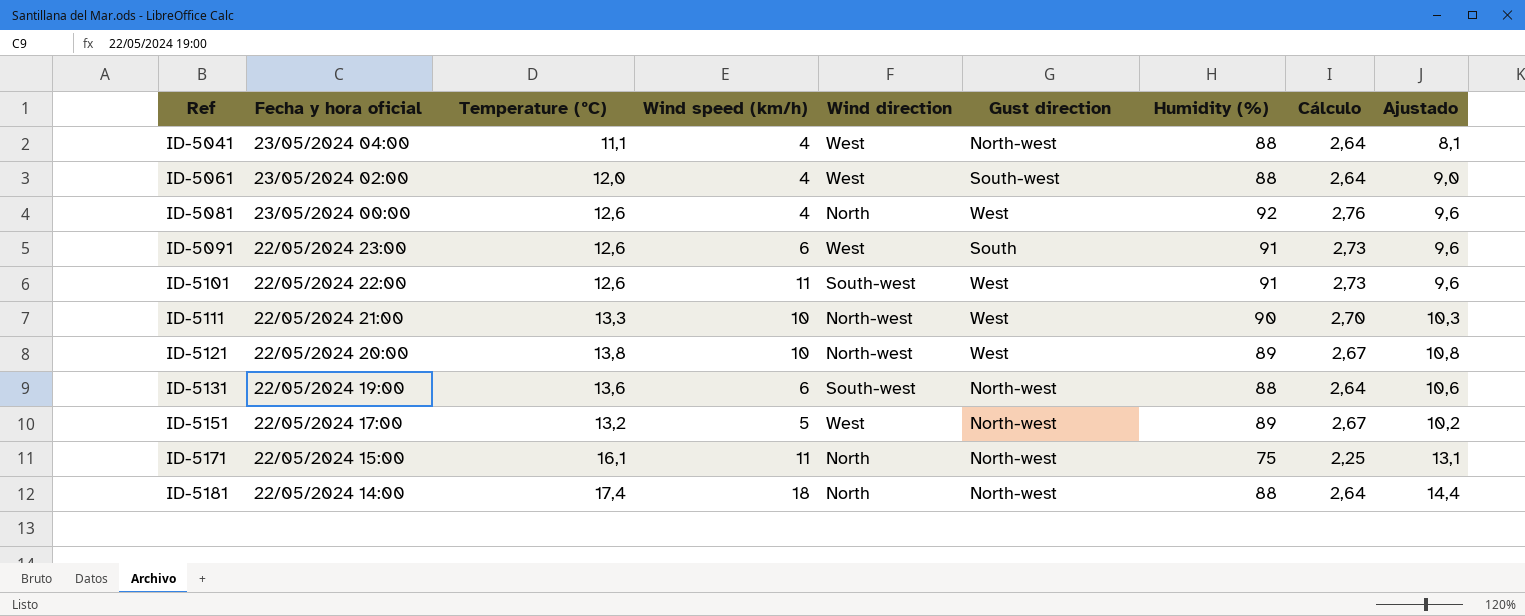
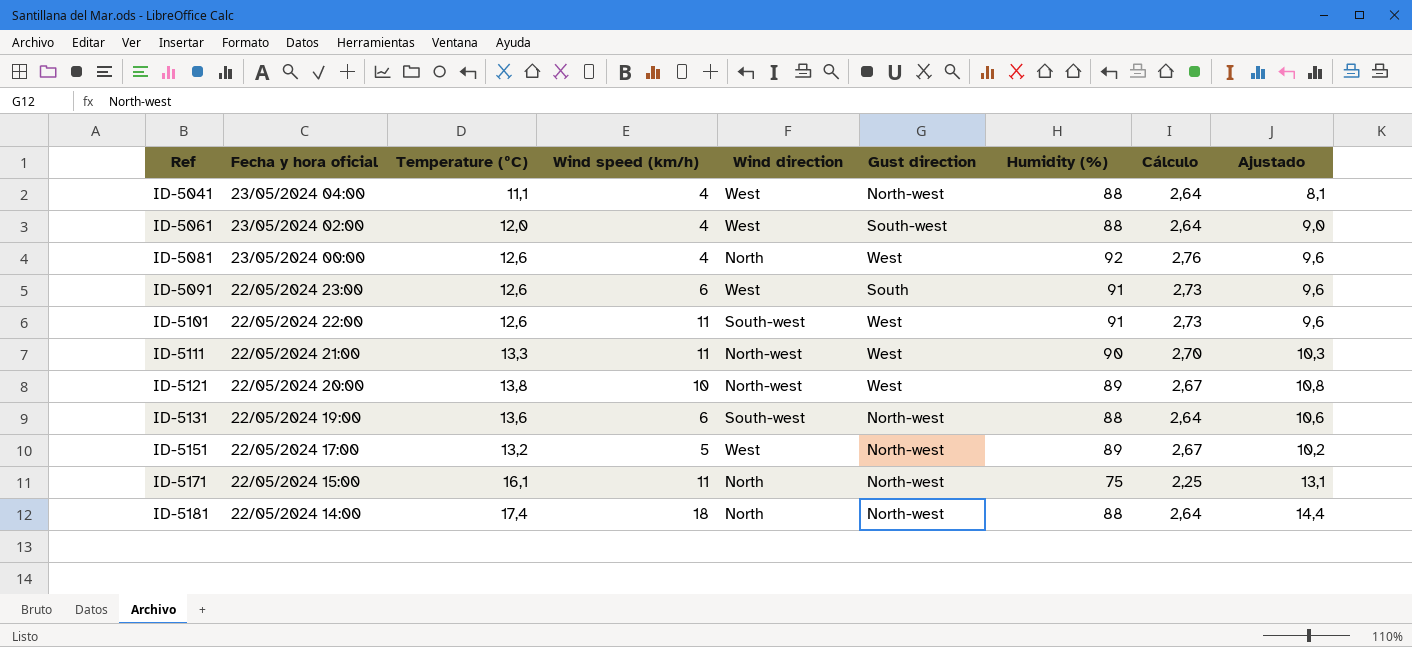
ID-5111 | Wind speed (km/h): 10 -> 11

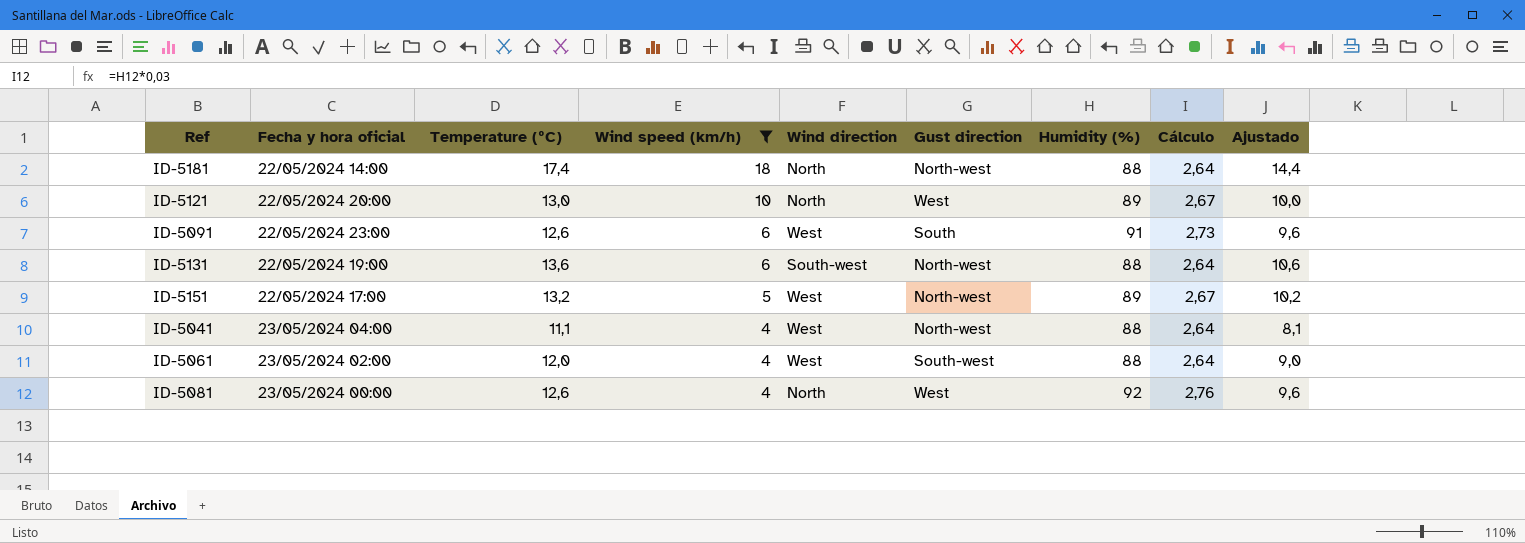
filter: none -> Wind speed (km/h) != 11
row order: Ref ascending -> Wind speed (km/h) descending
ID-5121 | Temperature (ºC): 13,8 -> 13,0
ID-5121 | Wind direction: North-west -> North
ID-5121 | Ajustado: 10,8 -> 10,0

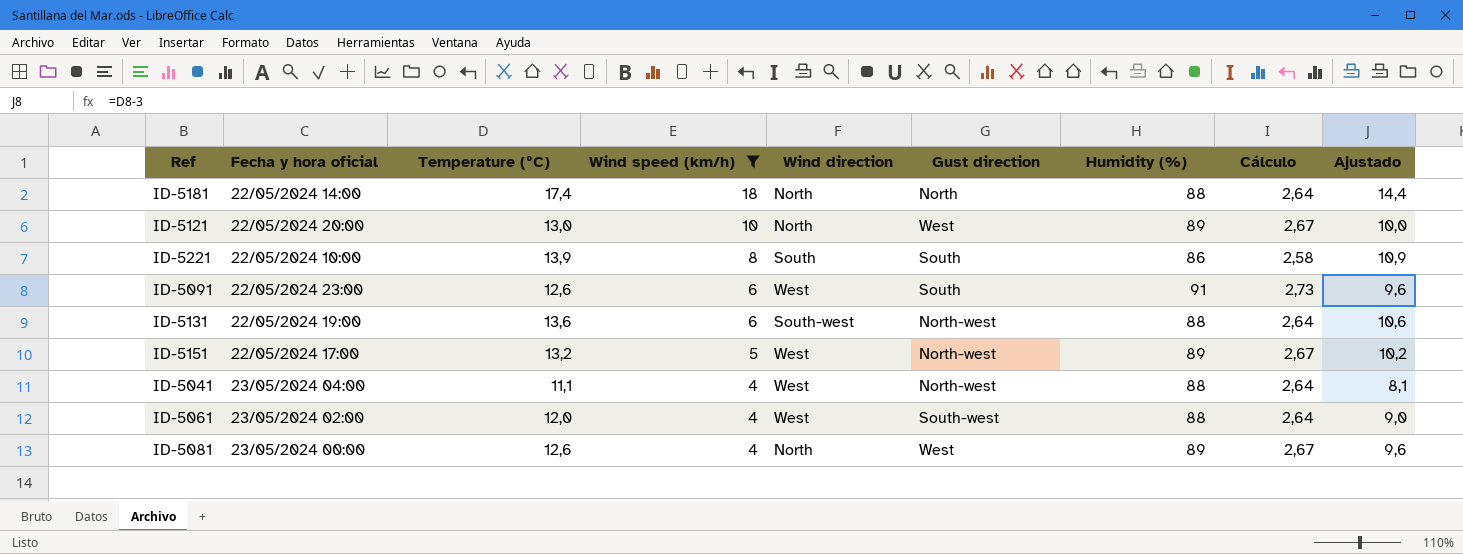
ID-5181 | Gust direction: North-west -> North
row ID-5221: none -> 22/05/2024 10:00 | 13,9 | 8 | South | South | 86 | 2,58 | 10,9
ID-5081 | Humidity (%): 92 -> 89
ID-5081 | Cálculo: 2,76 -> 2,67

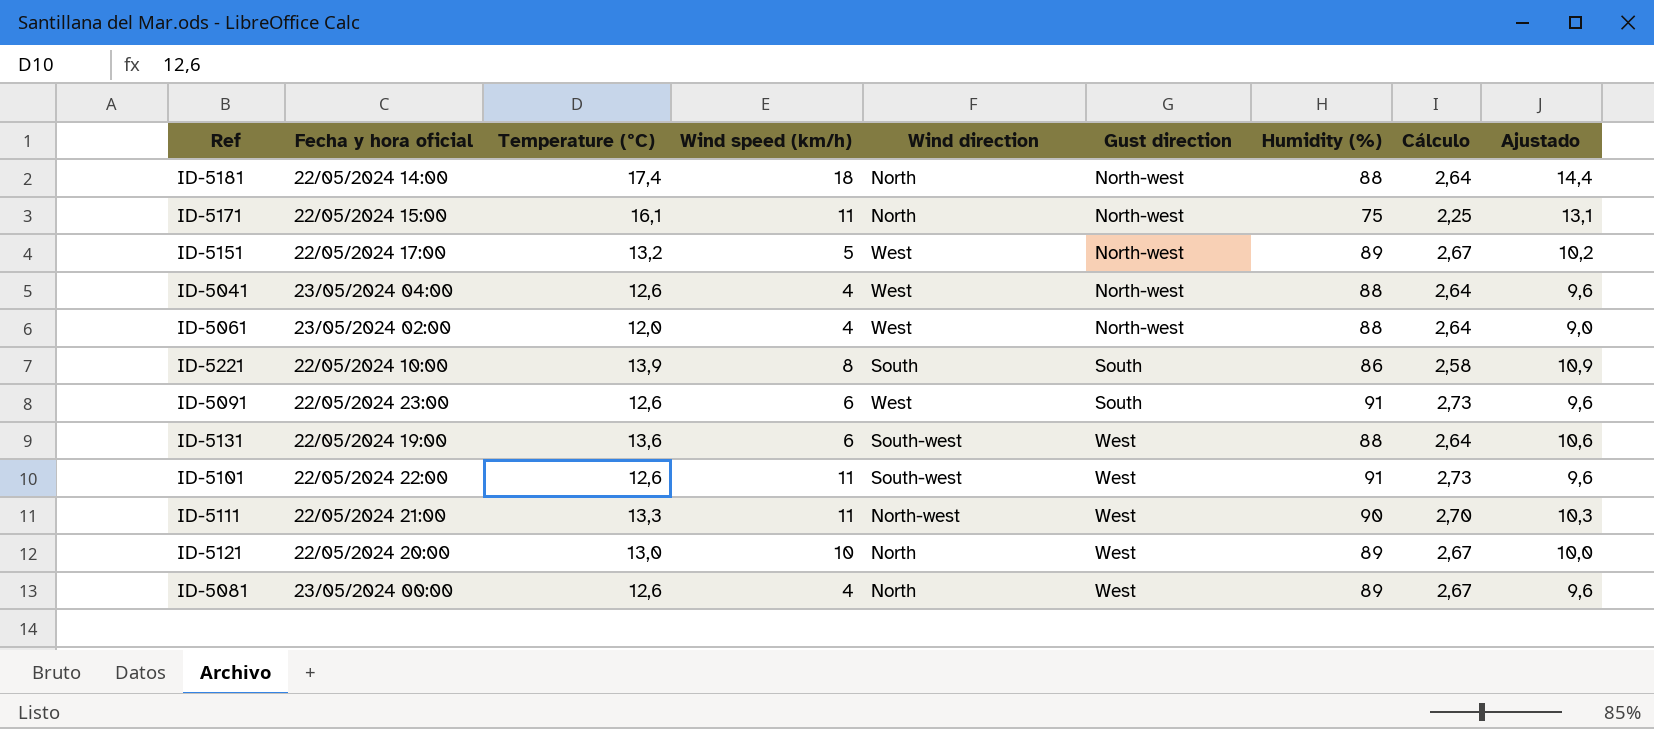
filter: Wind speed (km/h) != 11 -> none
row order: Wind speed (km/h) descending -> Gust direction ascending
ID-5181 | Gust direction: North -> North-west
ID-5041 | Temperature (ºC): 11,1 -> 12,6
ID-5041 | Ajustado: 8,1 -> 9,6
ID-5061 | Gust direction: South-west -> North-west
ID-5131 | Gust direction: North-west -> West

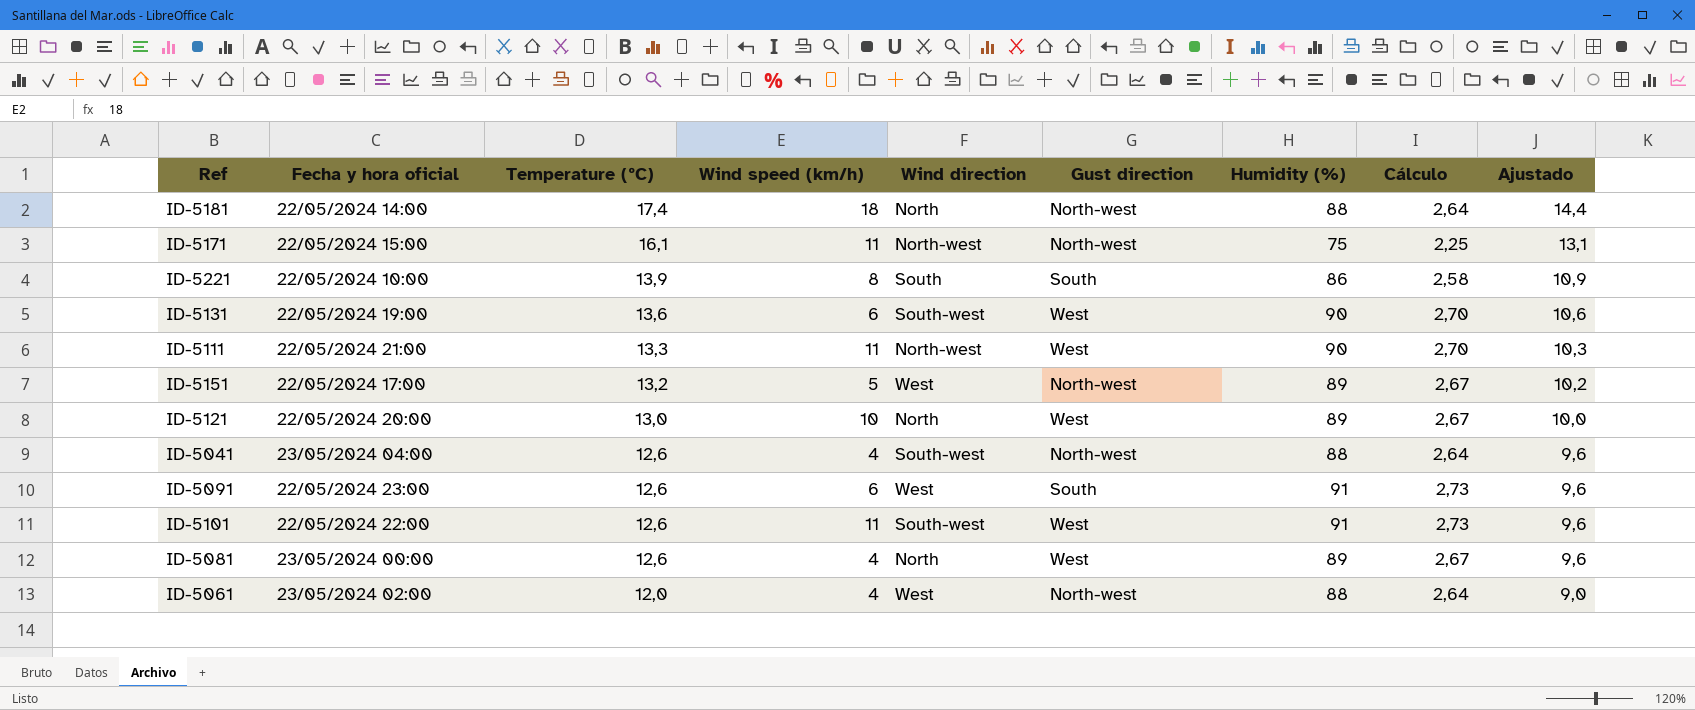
row order: Gust direction ascending -> Temperature (ºC) descending
ID-5171 | Wind direction: North -> North-west
ID-5131 | Humidity (%): 88 -> 90
ID-5131 | Cálculo: 2,64 -> 2,70
ID-5041 | Wind direction: West -> South-west

